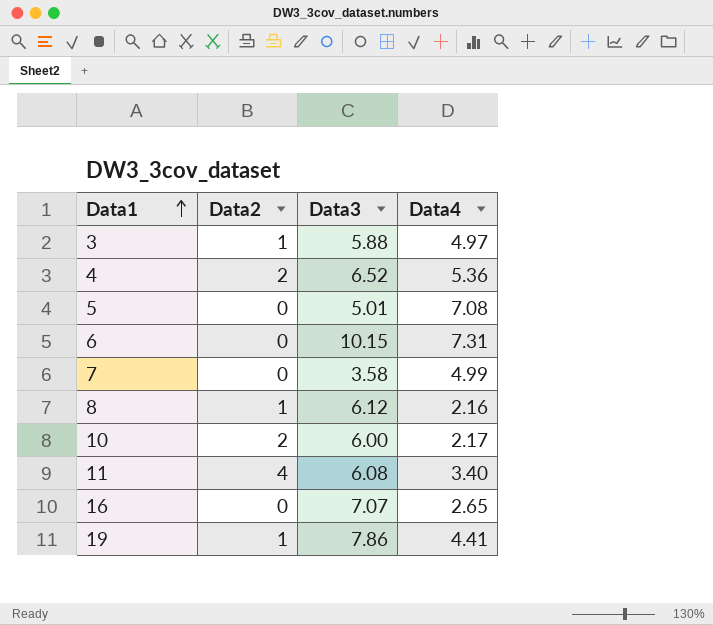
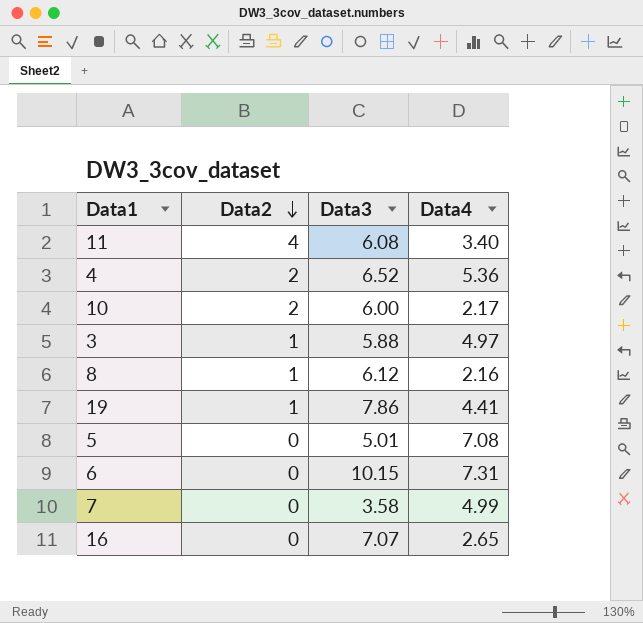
row order: Data1 ascending -> Data2 descending

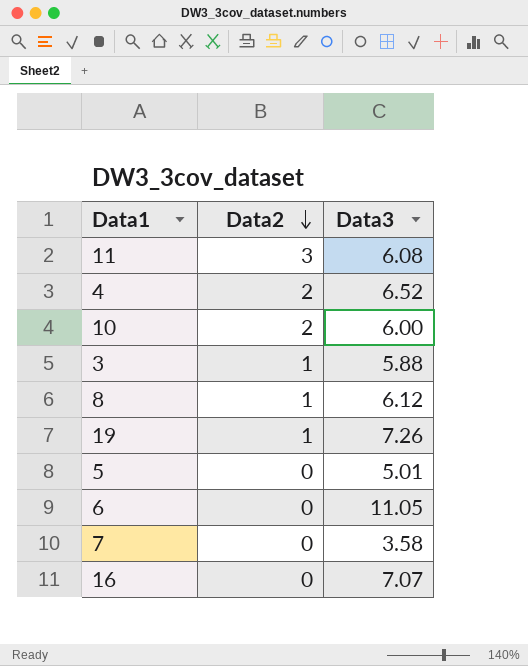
column Data4 | position: 4 -> none
11 | Data2: 4 -> 3
19 | Data3: 7.86 -> 7.26
6 | Data3: 10.15 -> 11.05

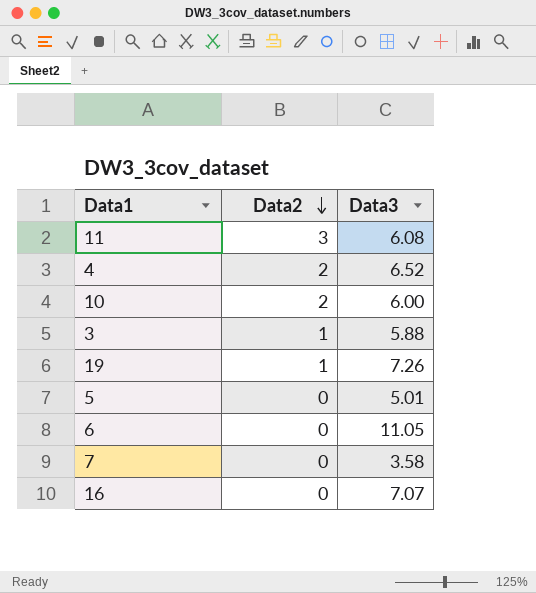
row 8: 1 | 6.12 -> none

